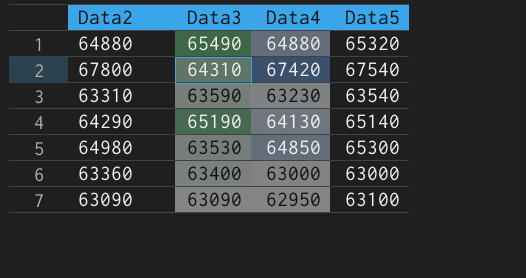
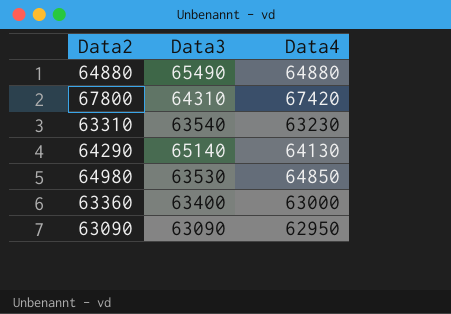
column Data5 | position: 4 -> none
63310 | Data3: 63590 -> 63540
64290 | Data3: 65190 -> 65140

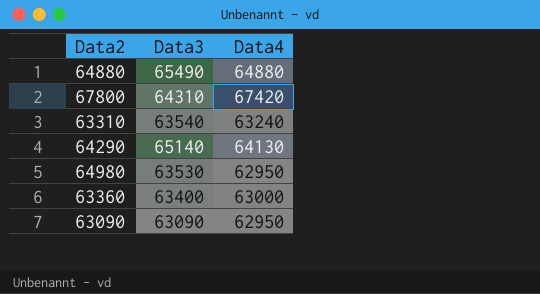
63310 | Data4: 63230 -> 63240
64980 | Data4: 64850 -> 62950

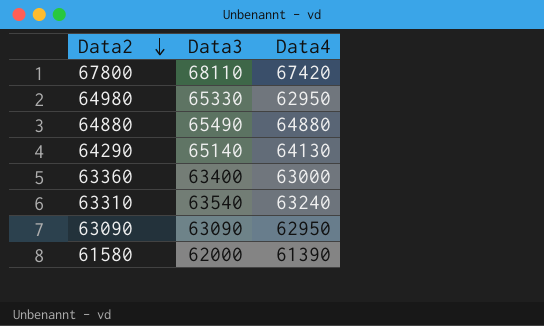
row order: none -> Data2 descending
67800 | Data3: 64310 -> 68110
64980 | Data3: 63530 -> 65330
row 61580: none -> 62000 | 61390

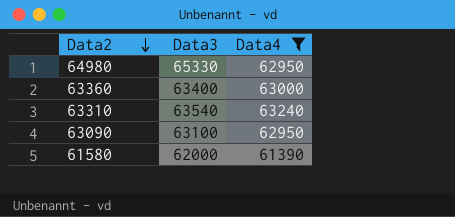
filter: none -> Data4 <= 63240
63090 | Data3: 63090 -> 63100

